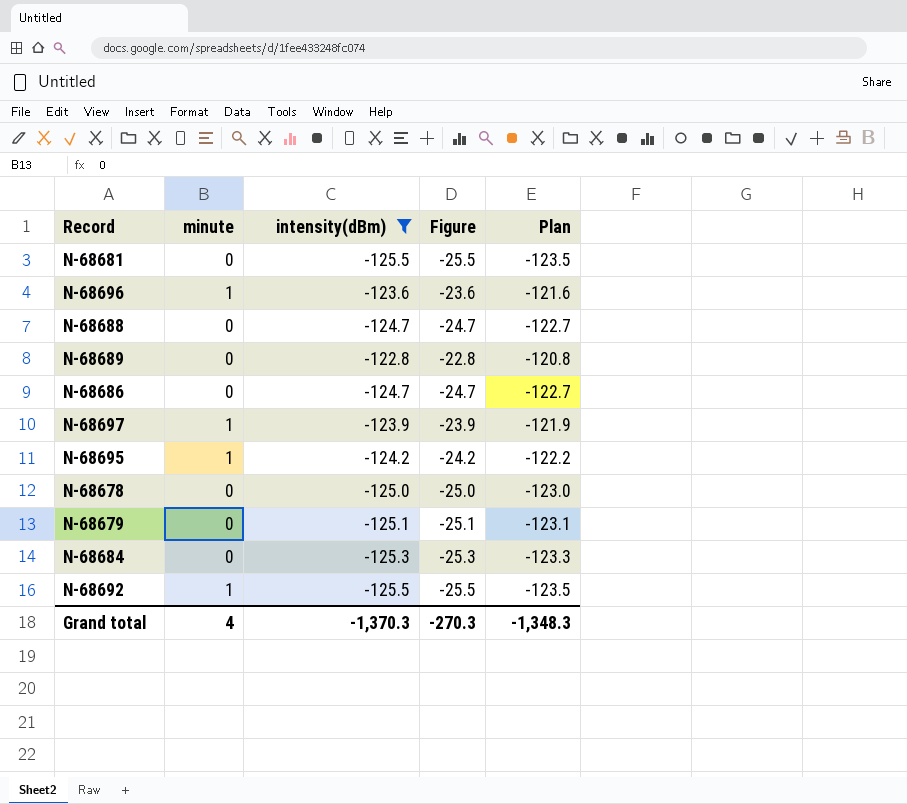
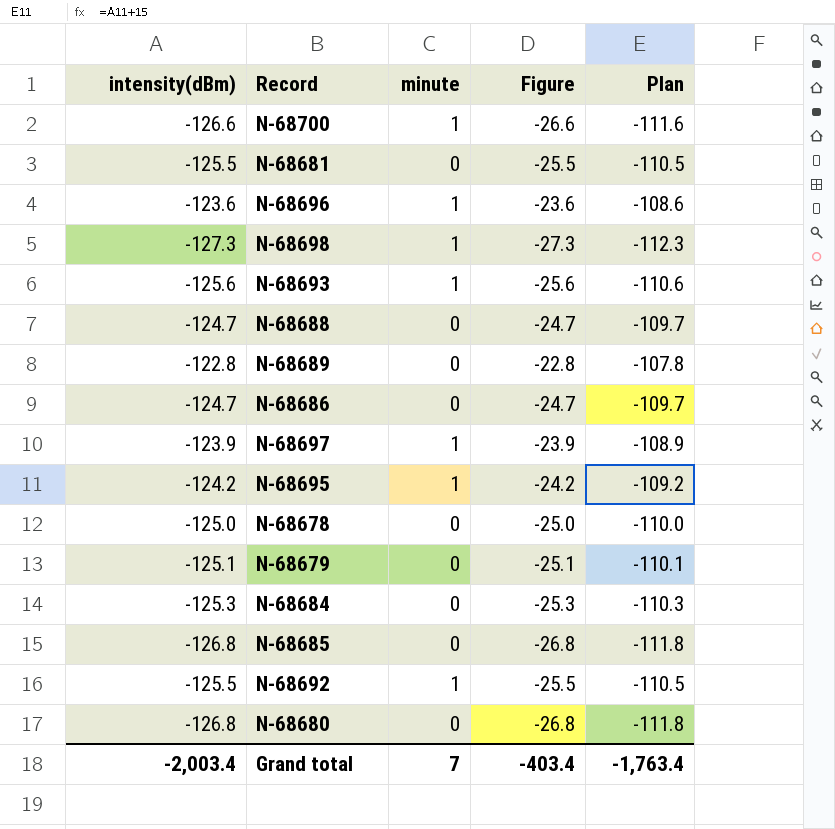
filter: intensity(dBm) >= -125.5 -> none
column intensity(dBm) | position: 3 -> 1
column Plan | formula: [intensity(dBm)] + 2 -> [intensity(dBm)] + 15
Grand total | intensity(dBm): -1,370.3 -> -2,003.4
Grand total | minute: 4 -> 7
Grand total | Figure: -270.3 -> -403.4
Grand total | Plan: -1,348.3 -> -1,763.4

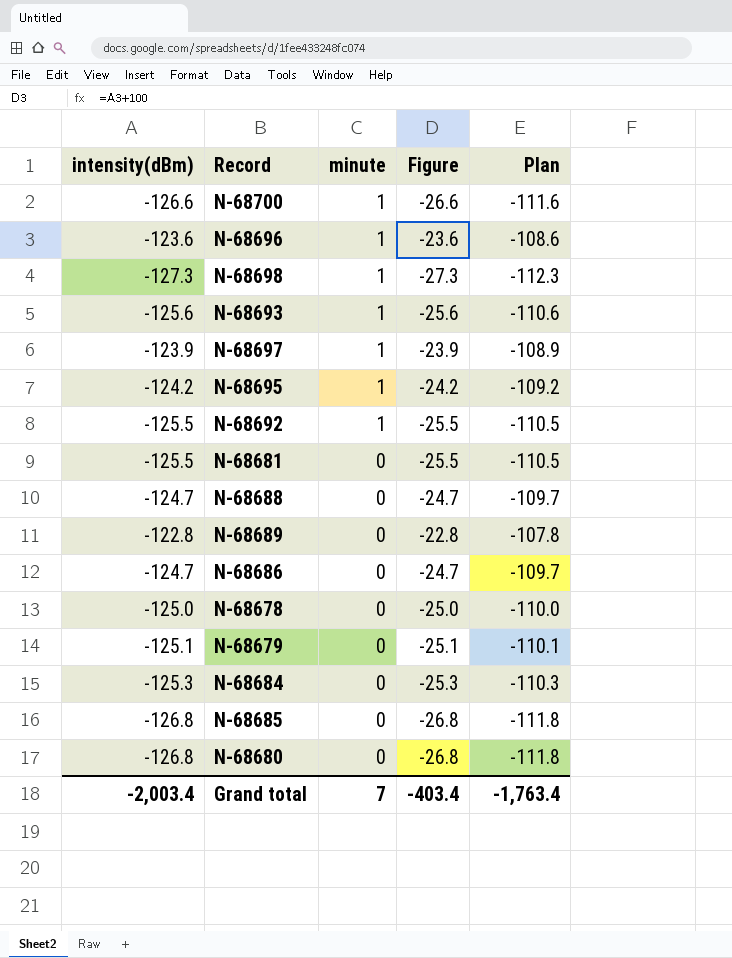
row order: none -> minute descending

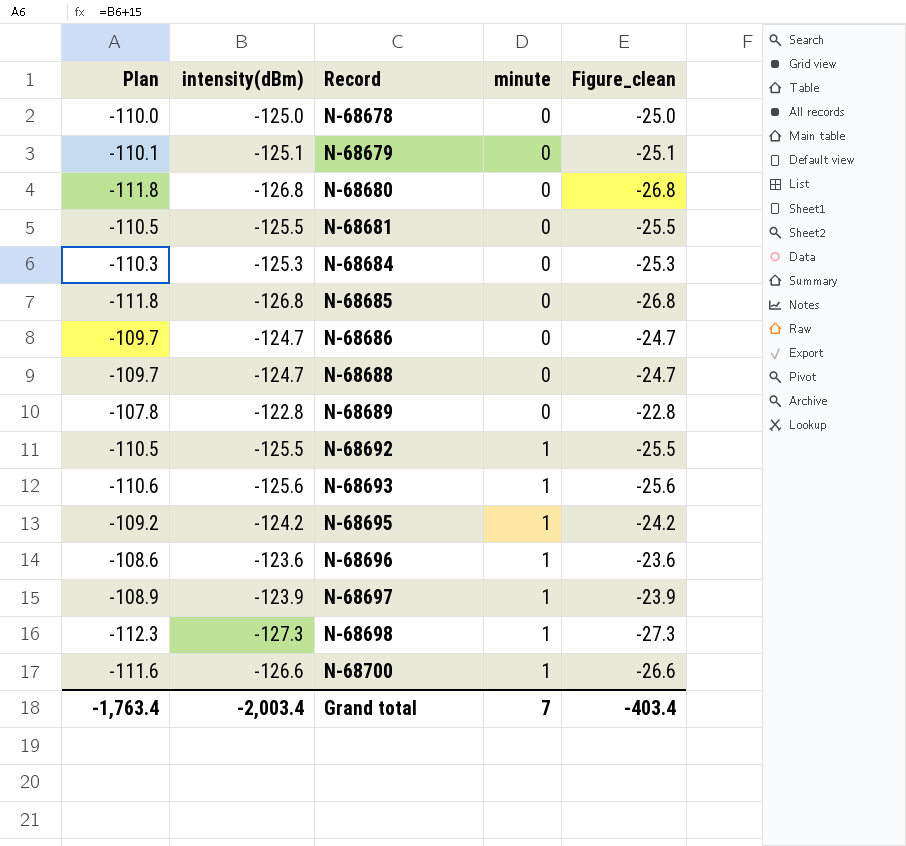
row order: minute descending -> Record ascending
column Plan | position: 5 -> 1
column name: Figure -> Figure_clean

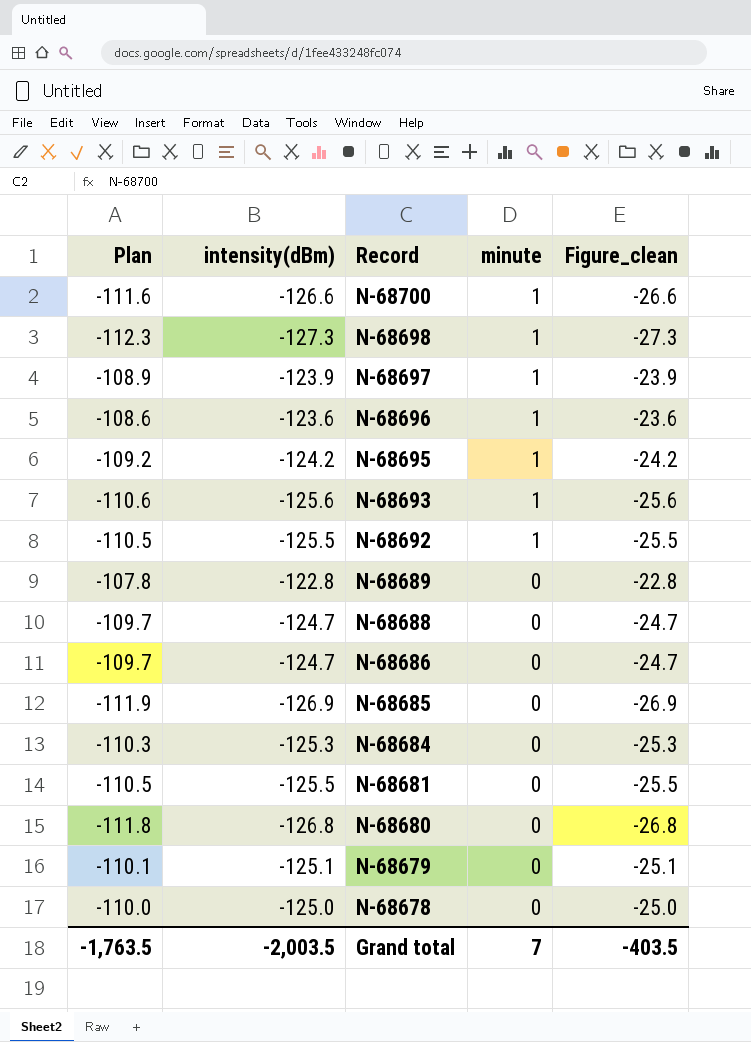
row order: Record ascending -> Record descending
N-68685 | Plan: -111.8 -> -111.9
N-68685 | intensity(dBm): -126.8 -> -126.9
N-68685 | Figure_clean: -26.8 -> -26.9
Grand total | Plan: -1,763.4 -> -1,763.5
Grand total | intensity(dBm): -2,003.4 -> -2,003.5
Grand total | Figure_clean: -403.4 -> -403.5

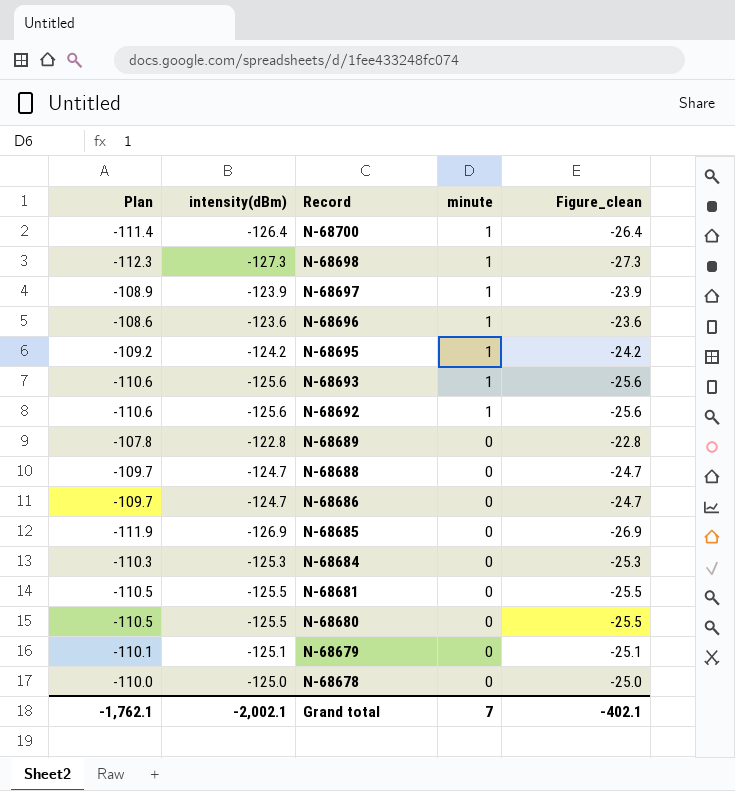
N-68700 | Plan: -111.6 -> -111.4
N-68700 | intensity(dBm): -126.6 -> -126.4
N-68700 | Figure_clean: -26.6 -> -26.4
N-68692 | Plan: -110.5 -> -110.6
N-68692 | intensity(dBm): -125.5 -> -125.6
N-68692 | Figure_clean: -25.5 -> -25.6
N-68680 | Plan: -111.8 -> -110.5
N-68680 | intensity(dBm): -126.8 -> -125.5
N-68680 | Figure_clean: -26.8 -> -25.5
Grand total | Plan: -1,763.5 -> -1,762.1
Grand total | intensity(dBm): -2,003.5 -> -2,002.1
Grand total | Figure_clean: -403.5 -> -402.1

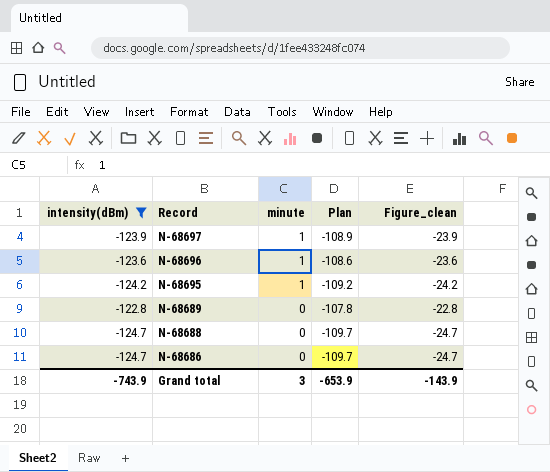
filter: none -> intensity(dBm) >= -124.7
column Plan | position: 1 -> 4
Grand total | intensity(dBm): -2,002.1 -> -743.9
Grand total | minute: 7 -> 3
Grand total | Plan: -1,762.1 -> -653.9
Grand total | Figure_clean: -402.1 -> -143.9

